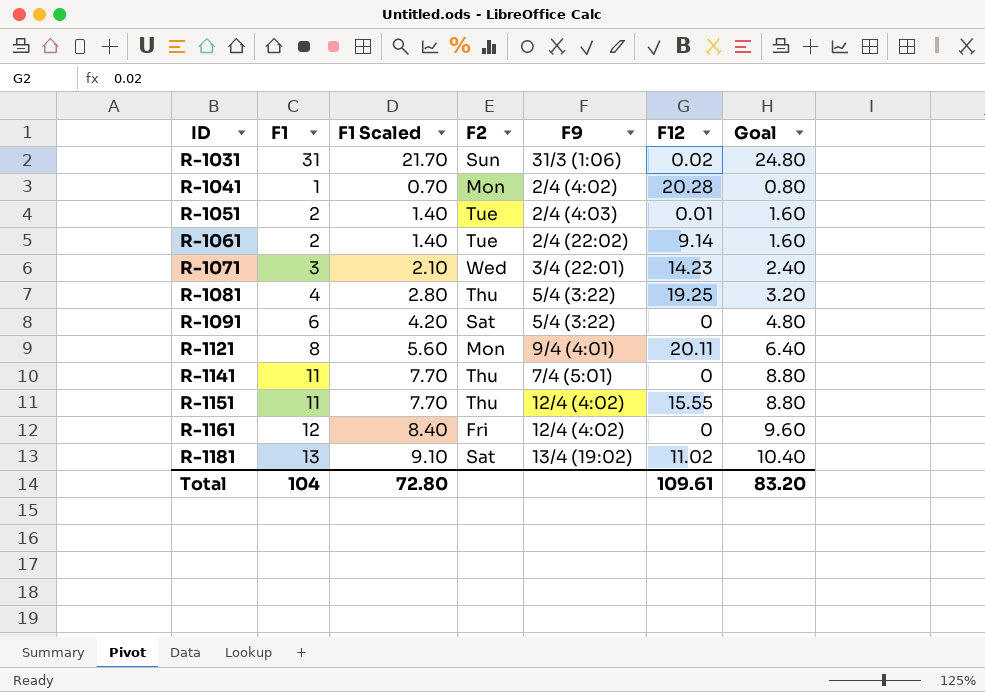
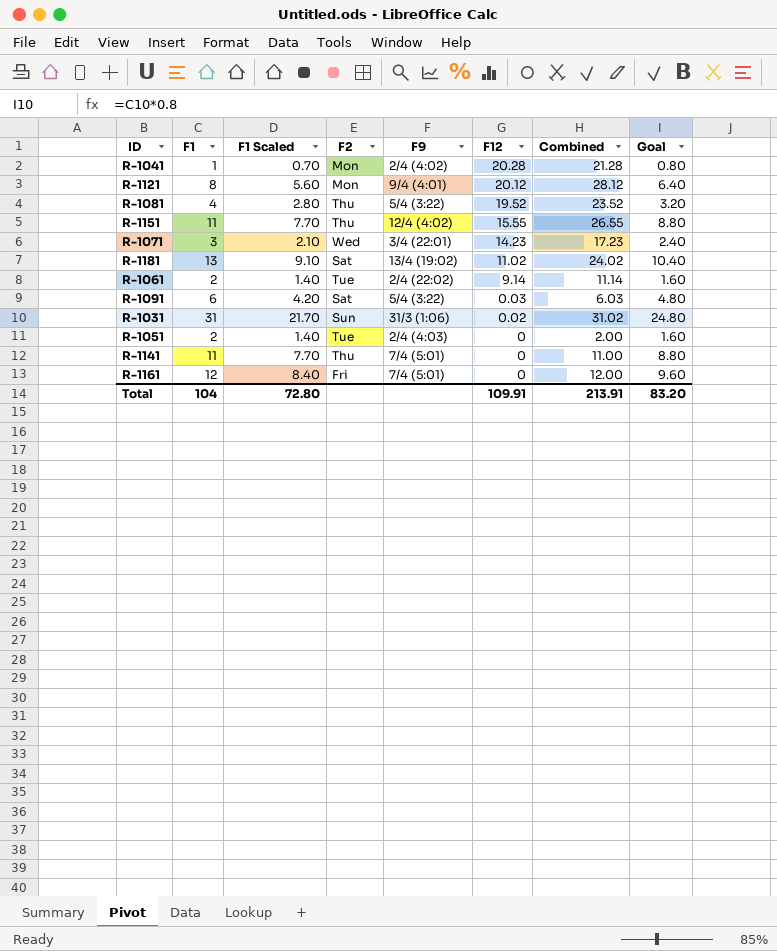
row order: ID ascending -> F12 descending
column Combined | formula: none -> [F1] + [F12]
R-1121 | F12: 20.11 -> 20.12
R-1081 | F12: 19.25 -> 19.52
R-1091 | F12: 0 -> 0.03
R-1051 | F12: 0.01 -> 0
R-1161 | F9: 12/4 (4:02) -> 7/4 (5:01)
Total | F12: 109.61 -> 109.91

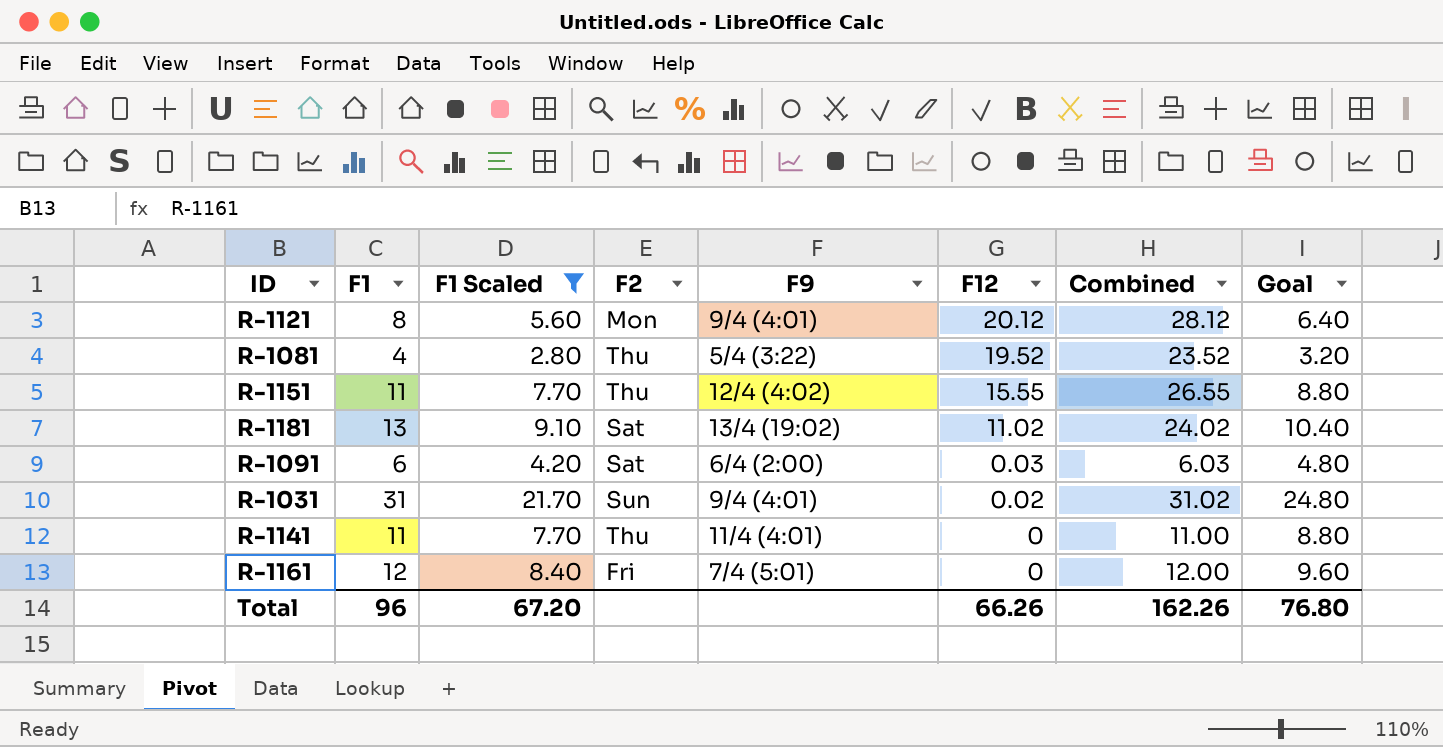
filter: none -> F1 Scaled >= 2.80
R-1091 | F9: 5/4 (3:22) -> 6/4 (2:00)
R-1031 | F9: 31/3 (1:06) -> 9/4 (4:01)
R-1141 | F9: 7/4 (5:01) -> 11/4 (4:01)
Total | F1: 104 -> 96
Total | F1 Scaled: 72.80 -> 67.20
Total | F12: 109.91 -> 66.26
Total | Combined: 213.91 -> 162.26
Total | Goal: 83.20 -> 76.80

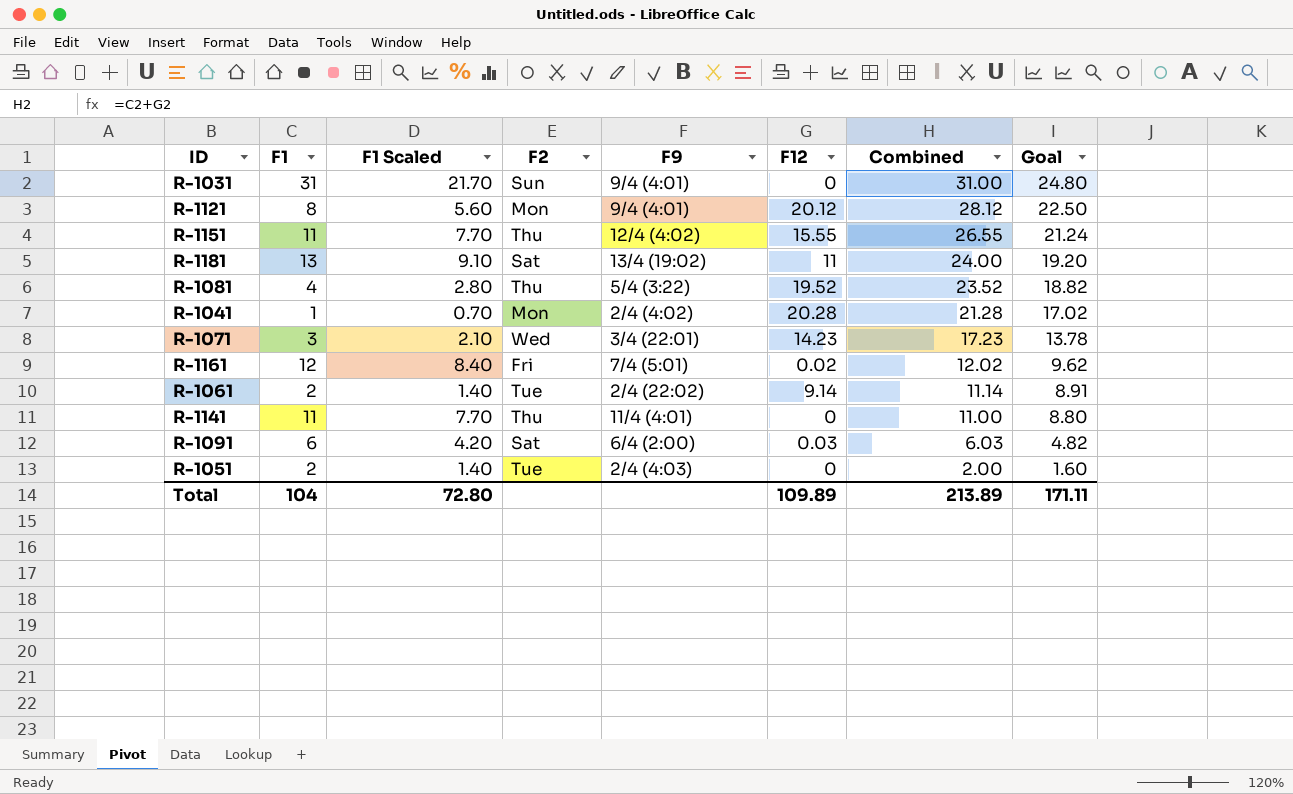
filter: F1 Scaled >= 2.80 -> none
row order: F12 descending -> Combined descending
column Goal | formula: [F1] * 0.8 -> [Combined] * 0.8
R-1031 | F12: 0.02 -> 0
R-1031 | Combined: 31.02 -> 31.00
R-1181 | F12: 11.02 -> 11
R-1181 | Combined: 24.02 -> 24.00
R-1161 | F12: 0 -> 0.02
R-1161 | Combined: 12.00 -> 12.02
Total | F1: 96 -> 104
Total | F1 Scaled: 67.20 -> 72.80
Total | F12: 66.26 -> 109.89
Total | Combined: 162.26 -> 213.89
Total | Goal: 76.80 -> 171.11

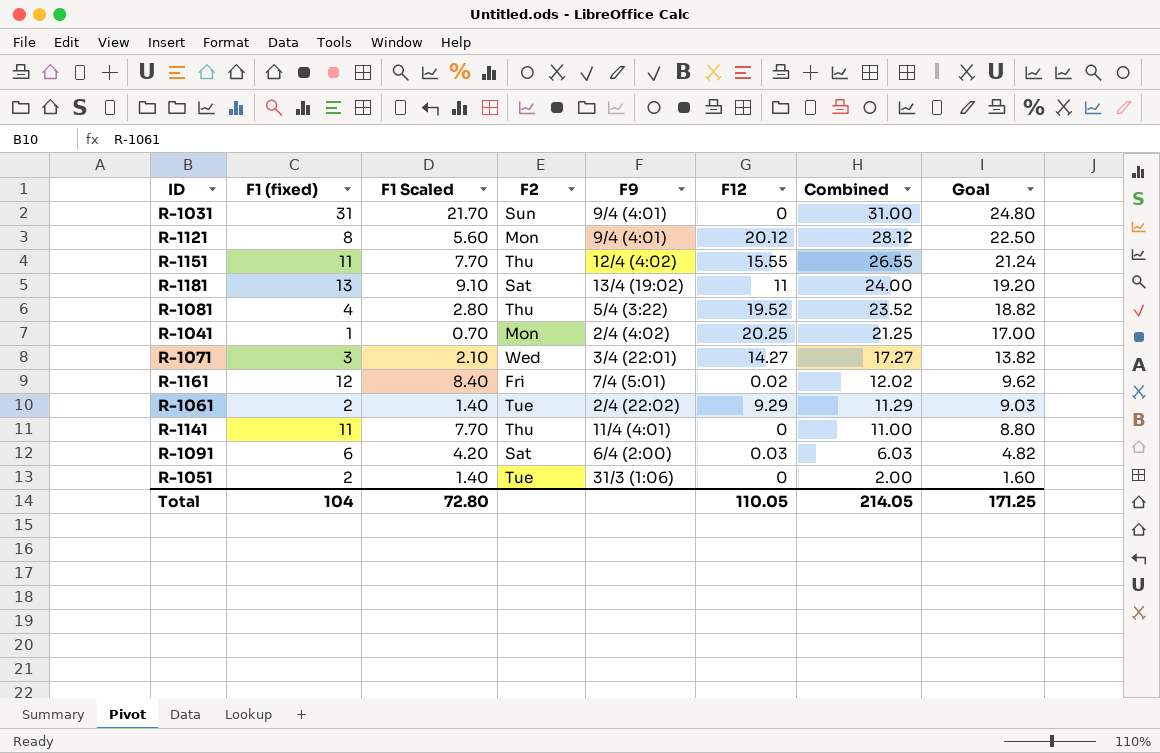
column name: F1 -> F1 (fixed)
R-1041 | F12: 20.28 -> 20.25
R-1041 | Combined: 21.28 -> 21.25
R-1041 | Goal: 17.02 -> 17.00
R-1071 | F12: 14.23 -> 14.27
R-1071 | Combined: 17.23 -> 17.27
R-1071 | Goal: 13.78 -> 13.82
R-1061 | F12: 9.14 -> 9.29
R-1061 | Combined: 11.14 -> 11.29
R-1061 | Goal: 8.91 -> 9.03
R-1051 | F9: 2/4 (4:03) -> 31/3 (1:06)
Total | F12: 109.89 -> 110.05
Total | Combined: 213.89 -> 214.05
Total | Goal: 171.11 -> 171.25

